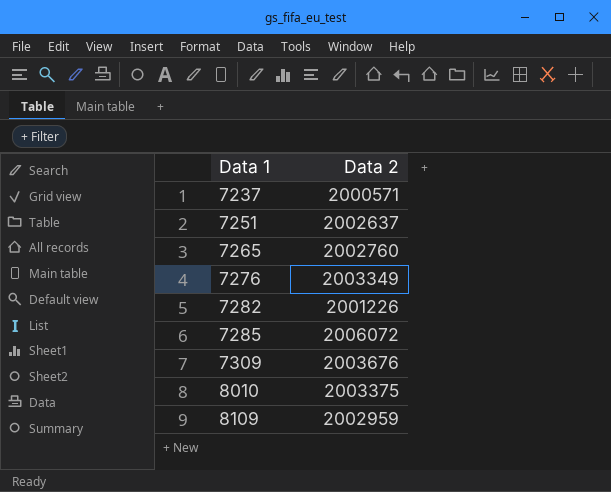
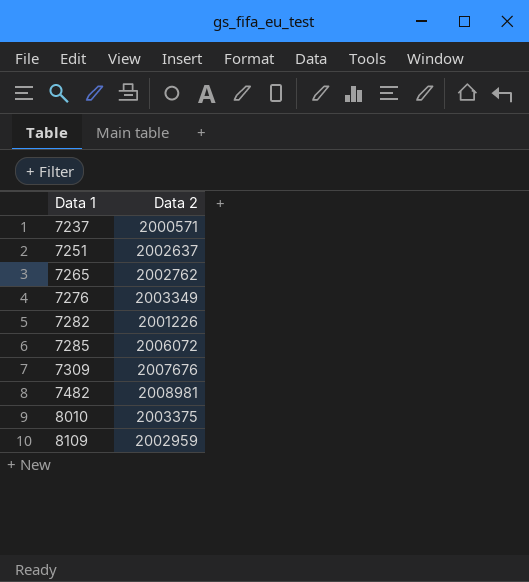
7265 | Data 2: 2002760 -> 2002762
7309 | Data 2: 2003676 -> 2007676
row 7482: none -> 2008981

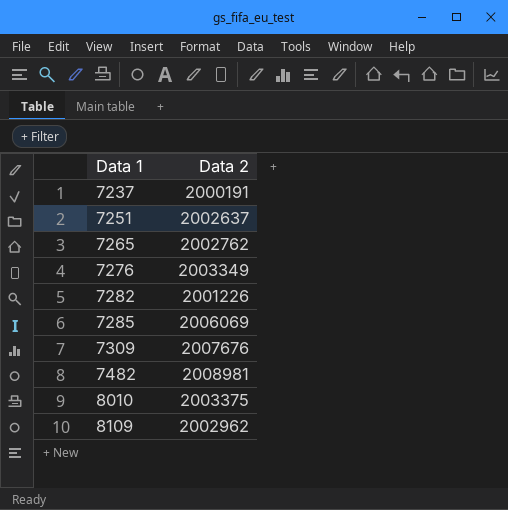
7237 | Data 2: 2000571 -> 2000191
7285 | Data 2: 2006072 -> 2006069
8109 | Data 2: 2002959 -> 2002962

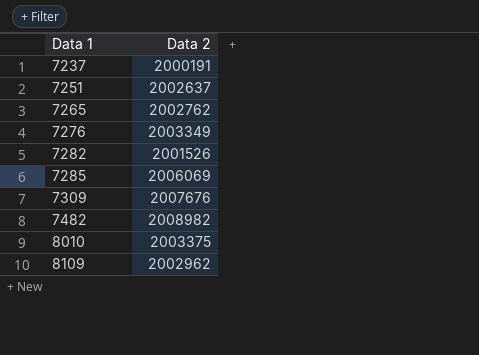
7282 | Data 2: 2001226 -> 2001526
7482 | Data 2: 2008981 -> 2008982

